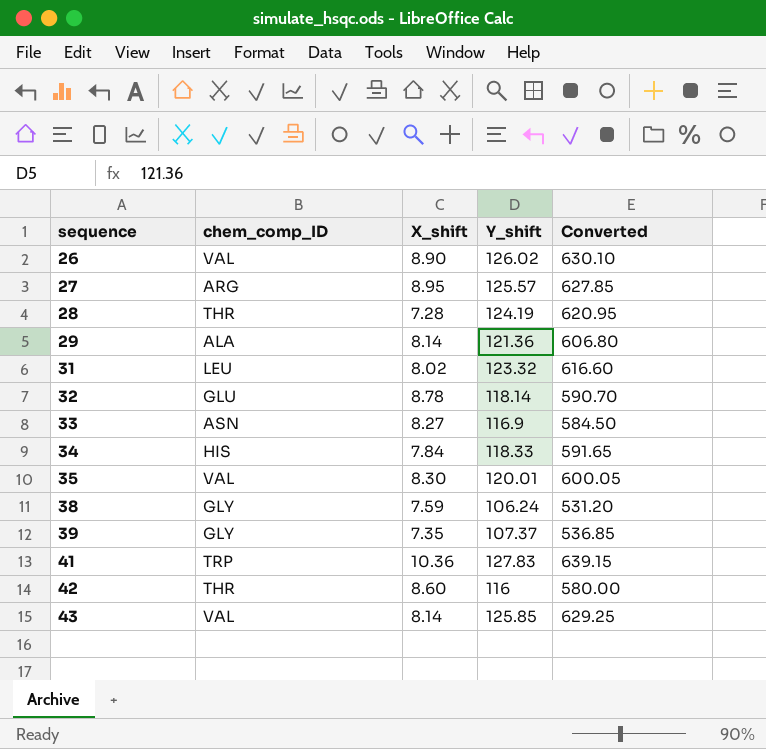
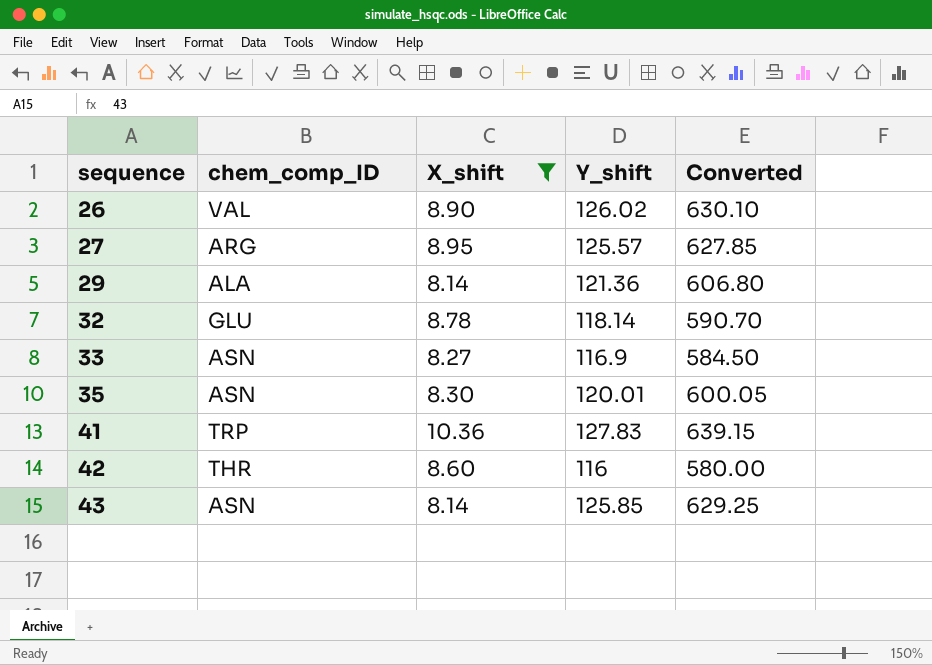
filter: none -> X_shift >= 8.14
35 | chem_comp_ID: VAL -> ASN
43 | chem_comp_ID: VAL -> ASN

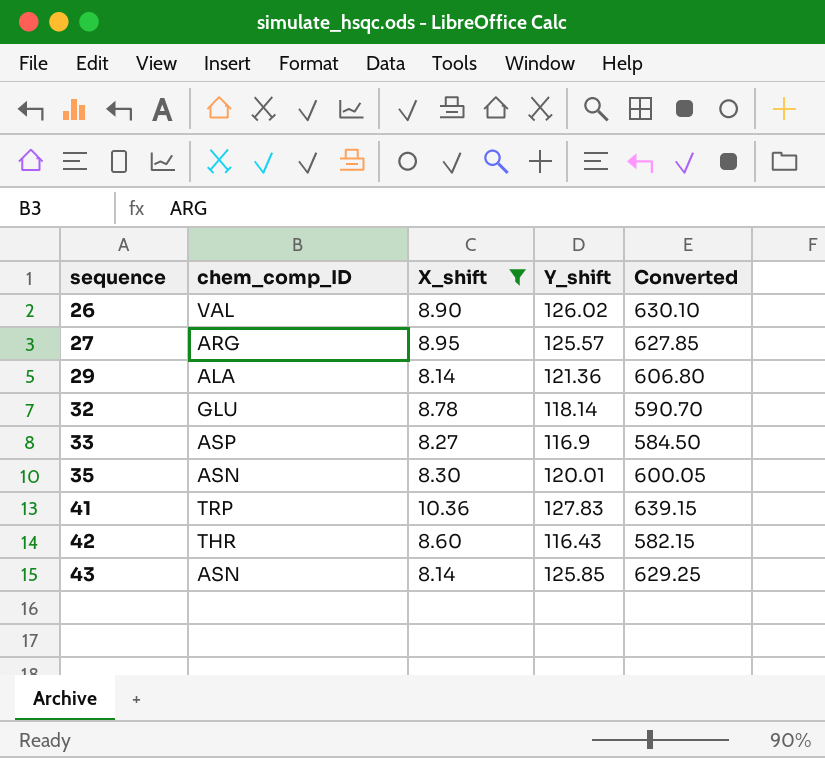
33 | chem_comp_ID: ASN -> ASP
42 | Y_shift: 116 -> 116.43
42 | Converted: 580.00 -> 582.15

